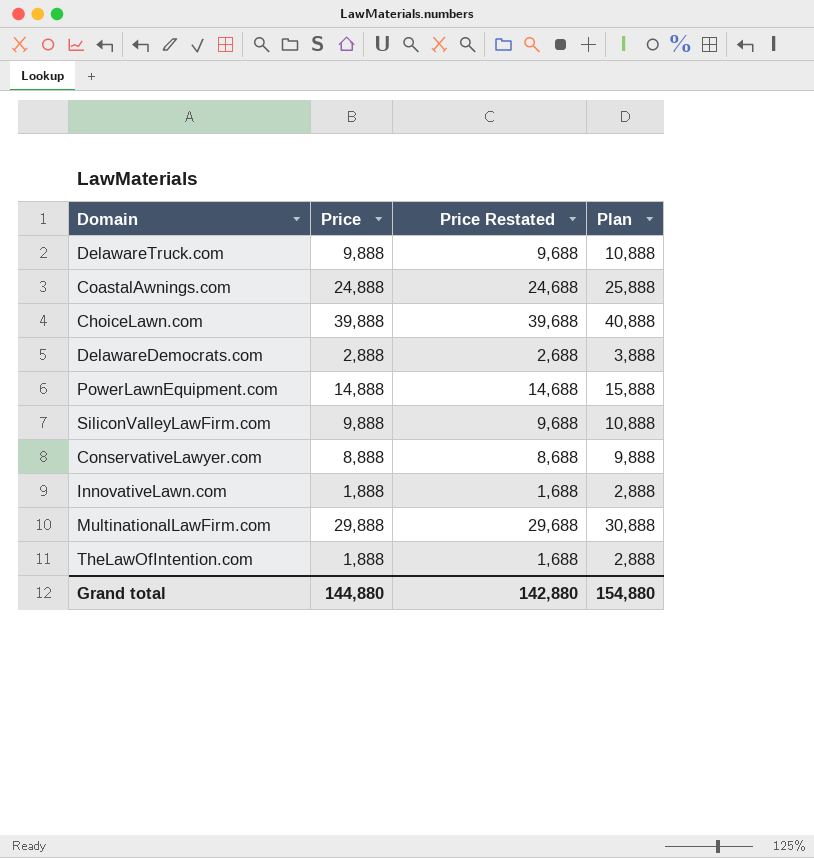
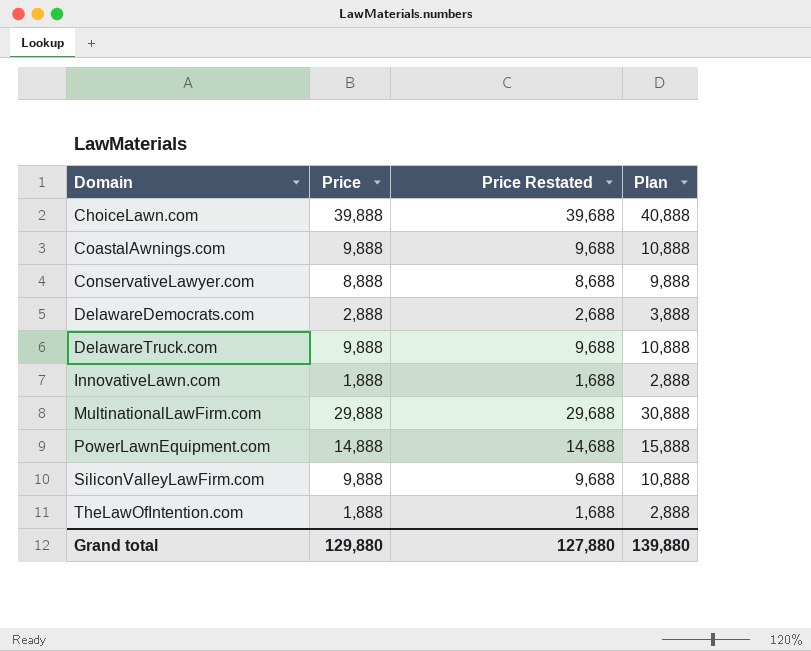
row order: none -> Domain ascending
CoastalAwnings.com | Price: 24,888 -> 9,888
CoastalAwnings.com | Price Restated: 24,688 -> 9,688
CoastalAwnings.com | Plan: 25,888 -> 10,888
Grand total | Price: 144,880 -> 129,880
Grand total | Price Restated: 142,880 -> 127,880
Grand total | Plan: 154,880 -> 139,880

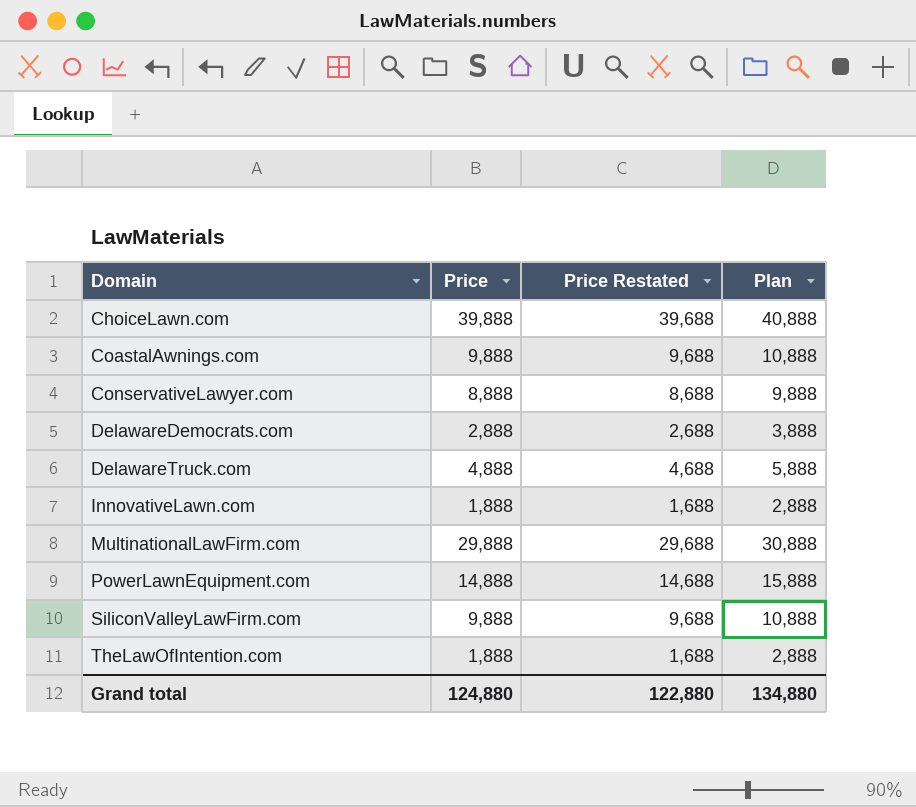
DelawareTruck.com | Price: 9,888 -> 4,888
DelawareTruck.com | Price Restated: 9,688 -> 4,688
DelawareTruck.com | Plan: 10,888 -> 5,888
Grand total | Price: 129,880 -> 124,880
Grand total | Price Restated: 127,880 -> 122,880
Grand total | Plan: 139,880 -> 134,880

